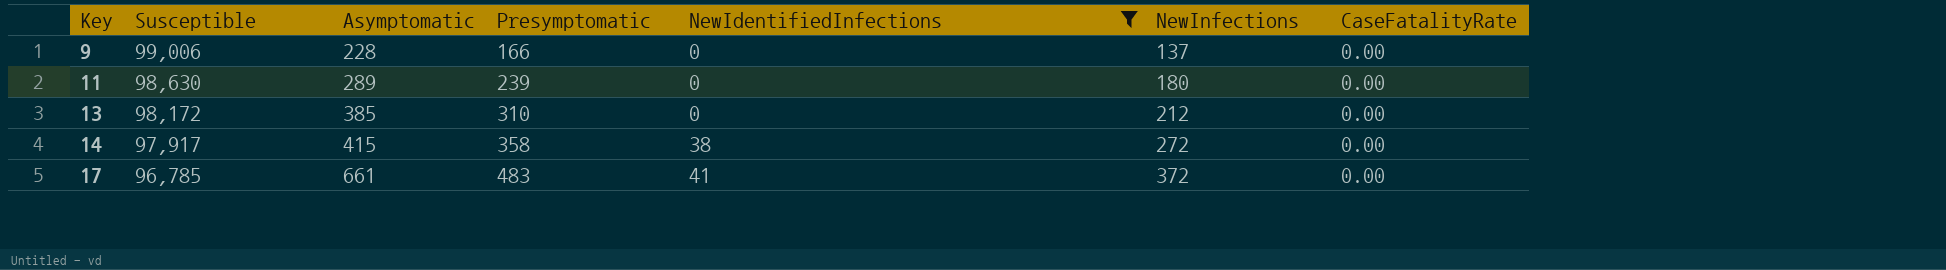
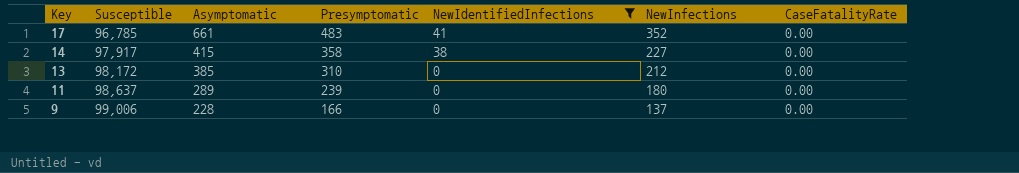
row order: Key ascending -> Key descending
17 | NewInfections: 372 -> 352
14 | NewInfections: 272 -> 227
11 | Susceptible: 98,630 -> 98,637

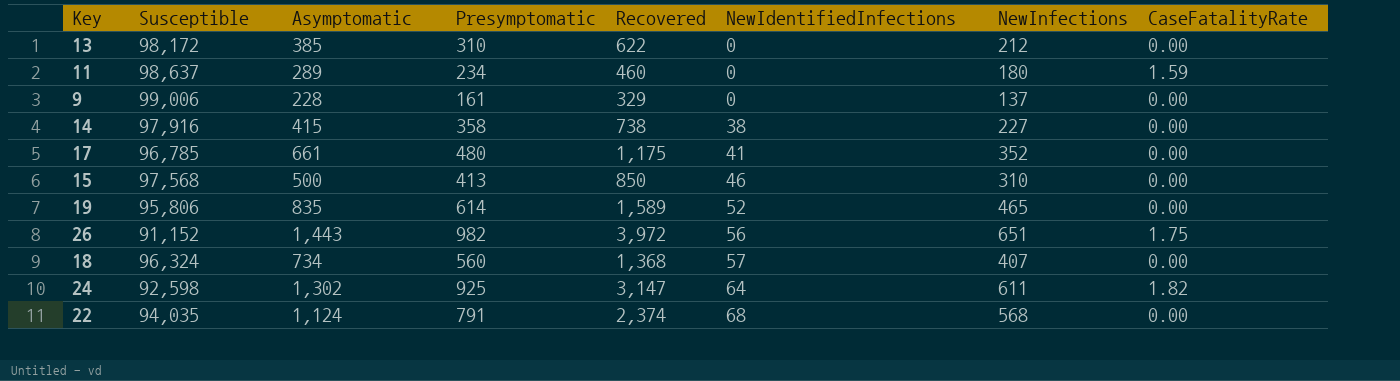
filter: NewIdentifiedInfections <= 41 -> none
row order: Key descending -> NewIdentifiedInfections ascending
column Recovered | position: none -> 5
11 | Presymptomatic: 239 -> 234
11 | CaseFatalityRate: 0.00 -> 1.59
9 | Presymptomatic: 166 -> 161
14 | Susceptible: 97,917 -> 97,916
17 | Presymptomatic: 483 -> 480

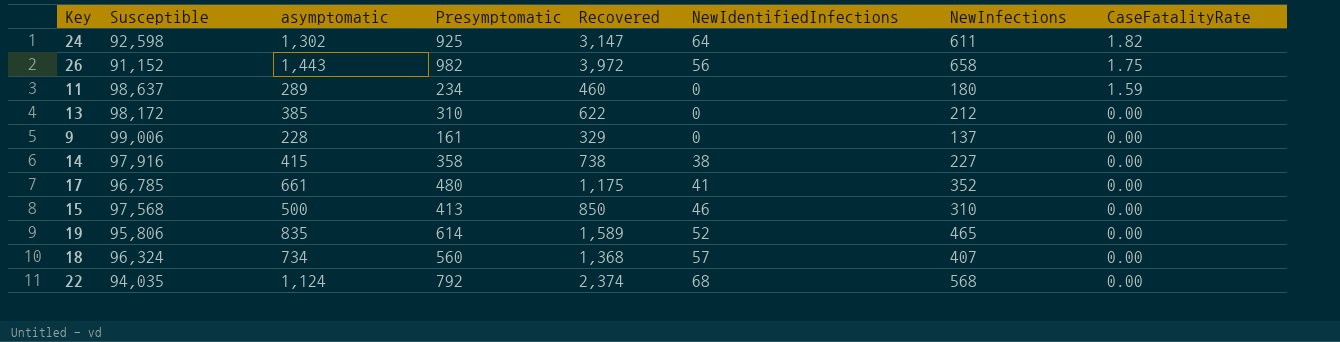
row order: NewIdentifiedInfections ascending -> CaseFatalityRate descending
column name: Asymptomatic -> asymptomatic
26 | NewInfections: 651 -> 658
22 | Presymptomatic: 791 -> 792

